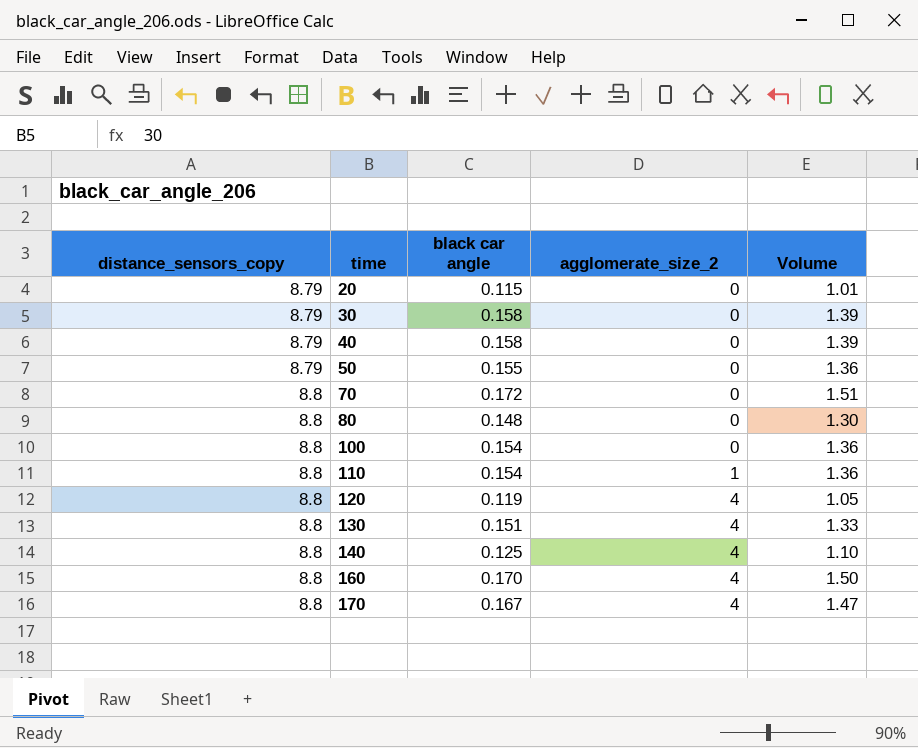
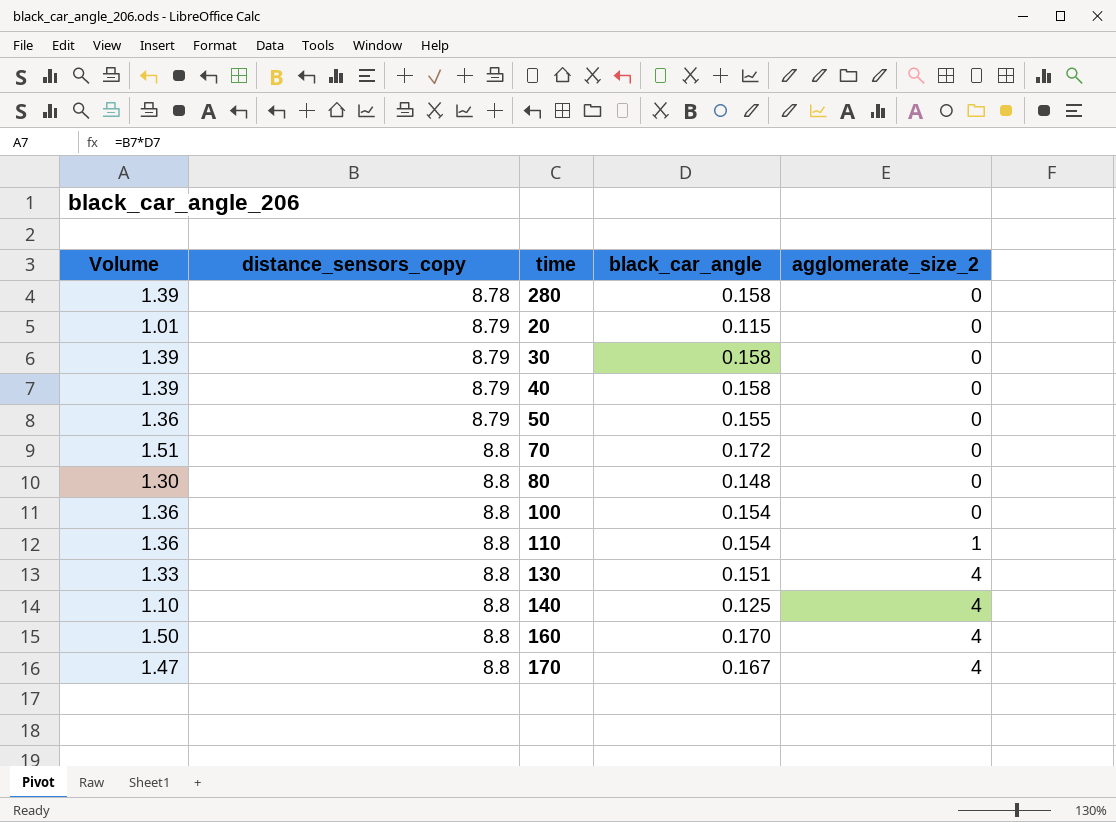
column Volume | position: 5 -> 1
column name: black car angle -> black_car_angle
row 120: 8.8 | 0.119 | 4 | 1.05 -> none
row 280: none -> 1.39 | 8.78 | 0.158 | 0

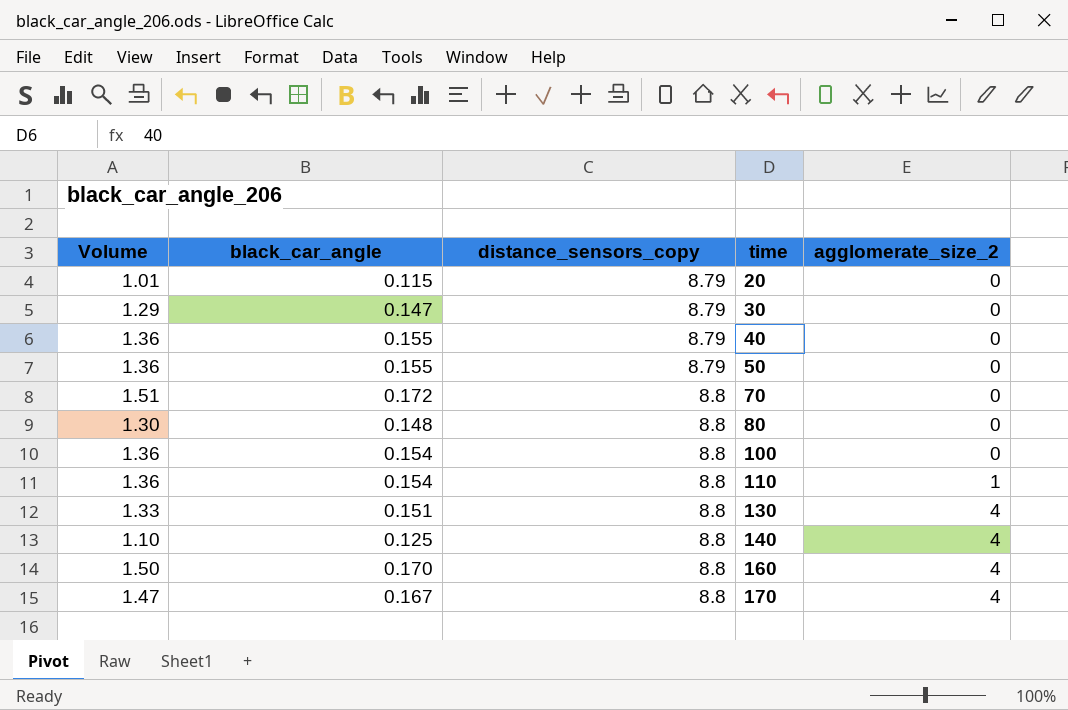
column black_car_angle | position: 4 -> 2
row 280: 1.39 | 8.78 | 0.158 | 0 -> none
30 | Volume: 1.39 -> 1.29
30 | black_car_angle: 0.158 -> 0.147
40 | Volume: 1.39 -> 1.36
40 | black_car_angle: 0.158 -> 0.155

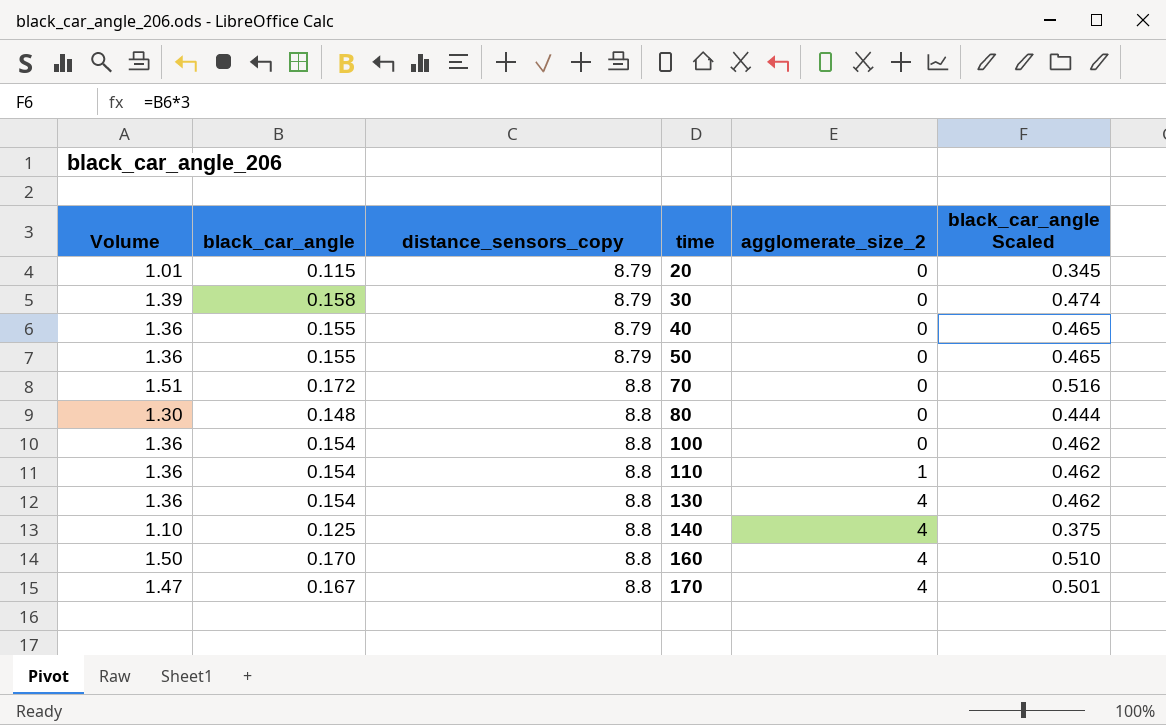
column black_car_angle Scaled | formula: none -> [black_car_angle] * 3
30 | Volume: 1.29 -> 1.39
30 | black_car_angle: 0.147 -> 0.158
130 | Volume: 1.33 -> 1.36
130 | black_car_angle: 0.151 -> 0.154

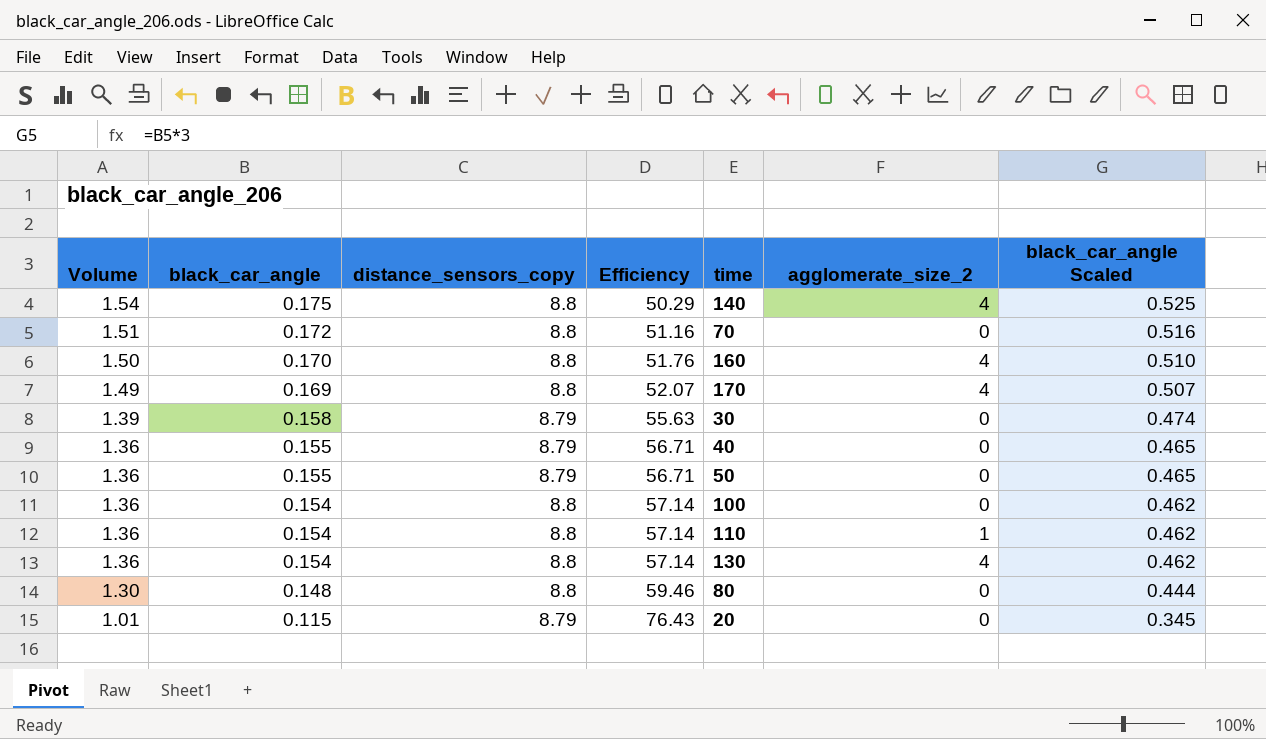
row order: distance_sensors_copy ascending -> Volume descending
column Efficiency | formula: none -> [distance_sensors_copy] / [black_car_angle]
140 | Volume: 1.10 -> 1.54
140 | black_car_angle: 0.125 -> 0.175
140 | black_car_angle Scaled: 0.375 -> 0.525
170 | Volume: 1.47 -> 1.49
170 | black_car_angle: 0.167 -> 0.169
170 | black_car_angle Scaled: 0.501 -> 0.507

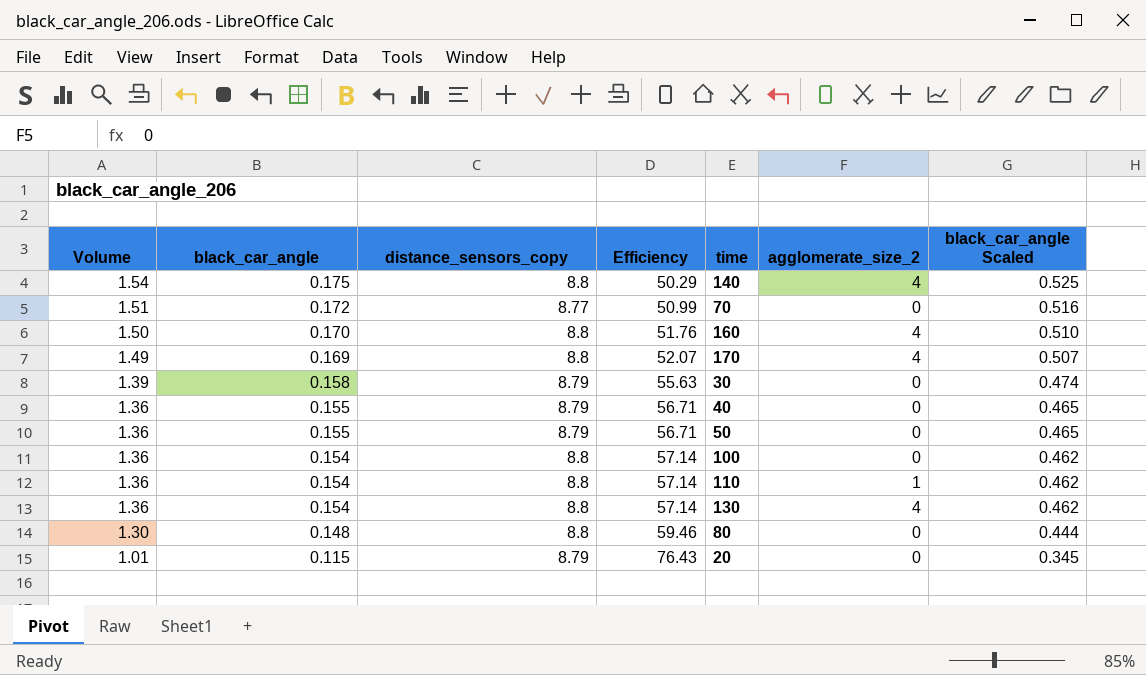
70 | distance_sensors_copy: 8.8 -> 8.77
70 | Efficiency: 51.16 -> 50.99

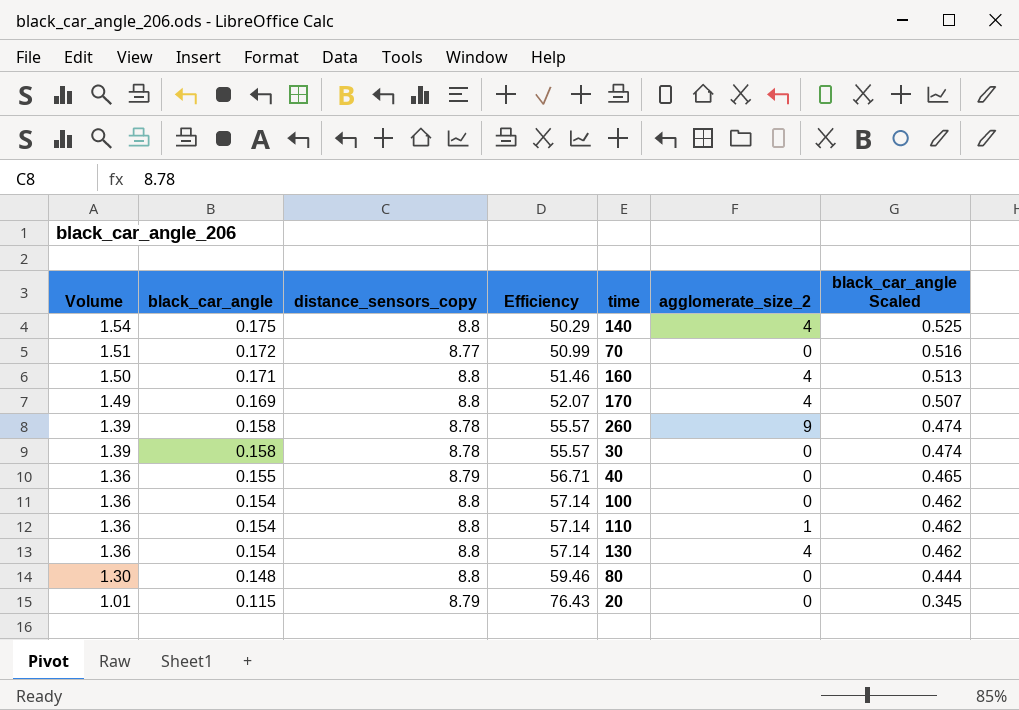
row 50: 1.36 | 0.155 | 8.79 | 56.71 | 0 | 0.465 -> none
160 | black_car_angle: 0.170 -> 0.171
160 | Efficiency: 51.76 -> 51.46
160 | black_car_angle Scaled: 0.510 -> 0.513
row 260: none -> 1.39 | 0.158 | 8.78 | 55.57 | 9 | 0.474
30 | distance_sensors_copy: 8.79 -> 8.78
30 | Efficiency: 55.63 -> 55.57

